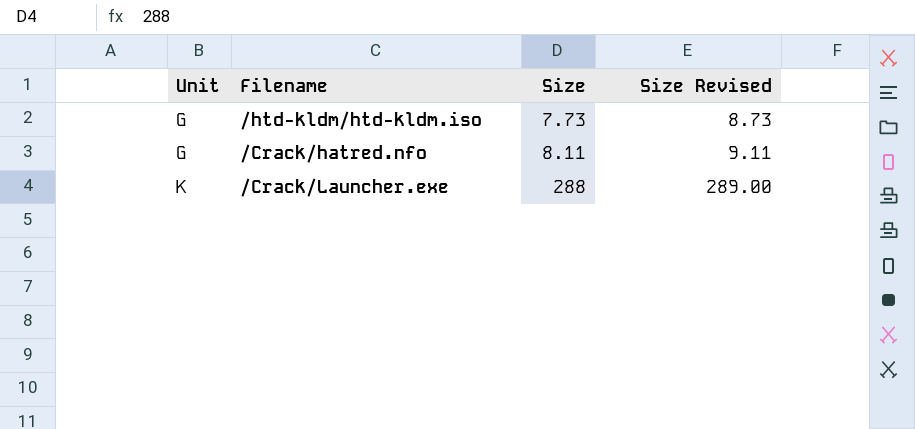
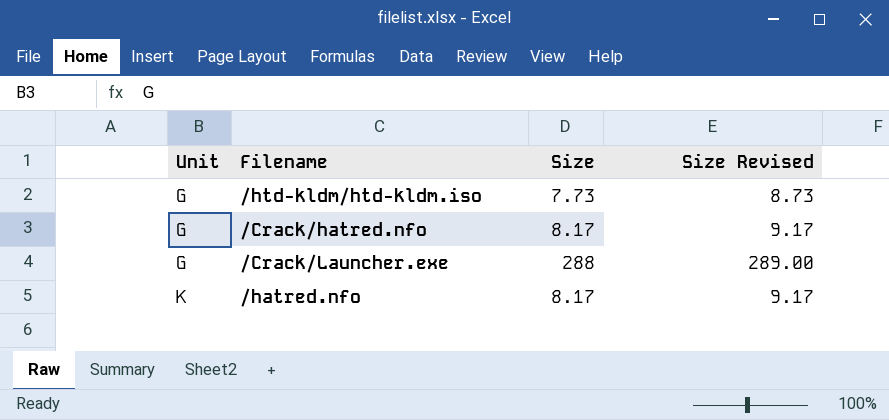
/Crack/hatred.nfo | Size: 8.11 -> 8.17
/Crack/hatred.nfo | Size Revised: 9.11 -> 9.17
/Crack/Launcher.exe | Unit: K -> G
row /hatred.nfo: none -> K | 8.17 | 9.17

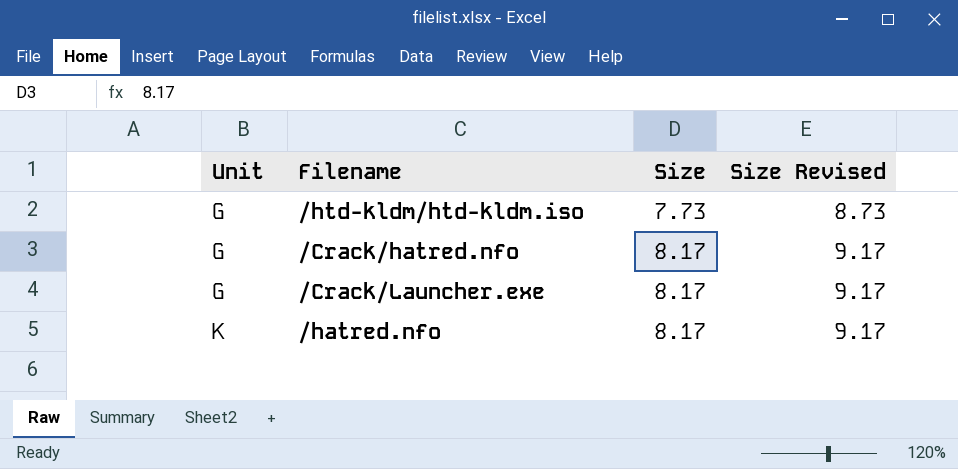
/Crack/Launcher.exe | Size: 288 -> 8.17
/Crack/Launcher.exe | Size Revised: 289.00 -> 9.17

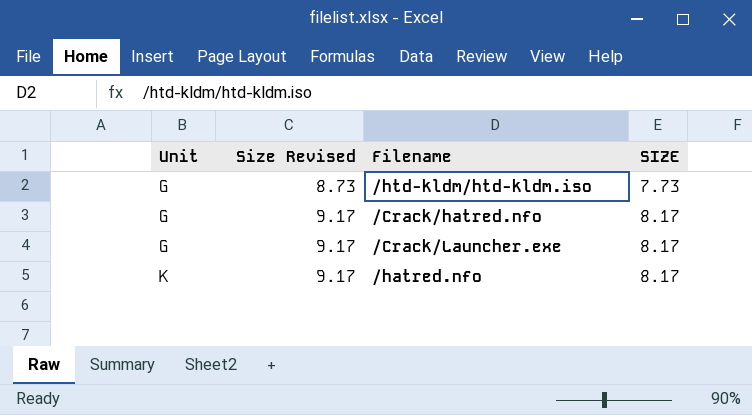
column Size Revised | position: 4 -> 2
column name: Size -> SIZE

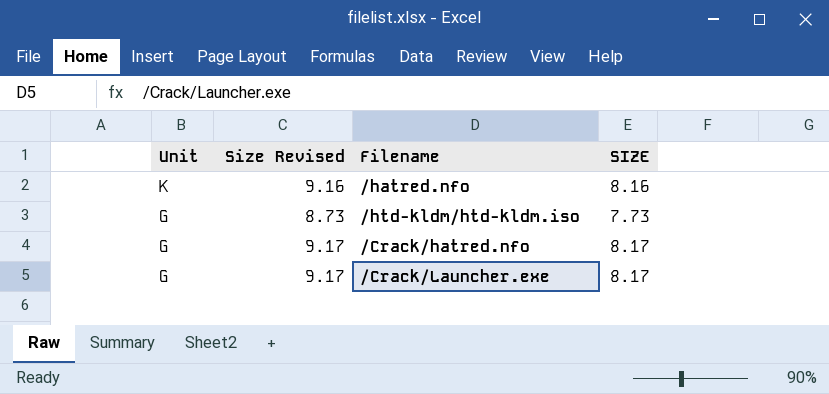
row order: Unit ascending -> Unit descending
/hatred.nfo | Size Revised: 9.17 -> 9.16
/hatred.nfo | SIZE: 8.17 -> 8.16

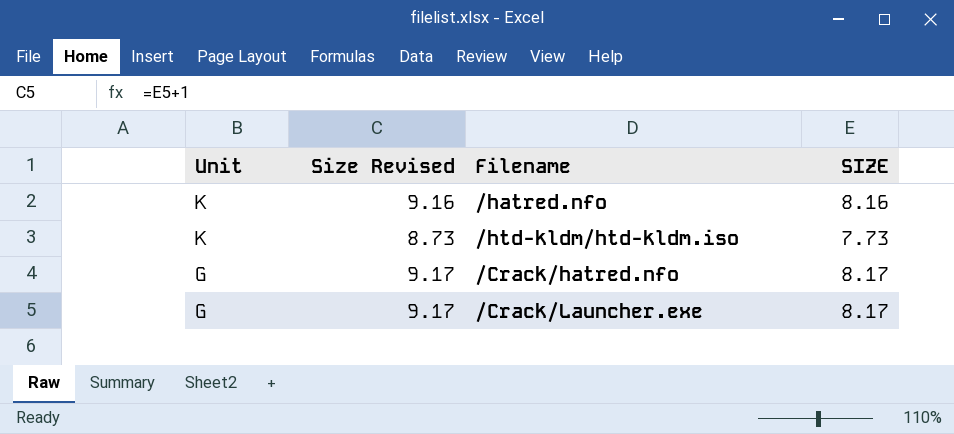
/htd-kldm/htd-kldm.iso | Unit: G -> K

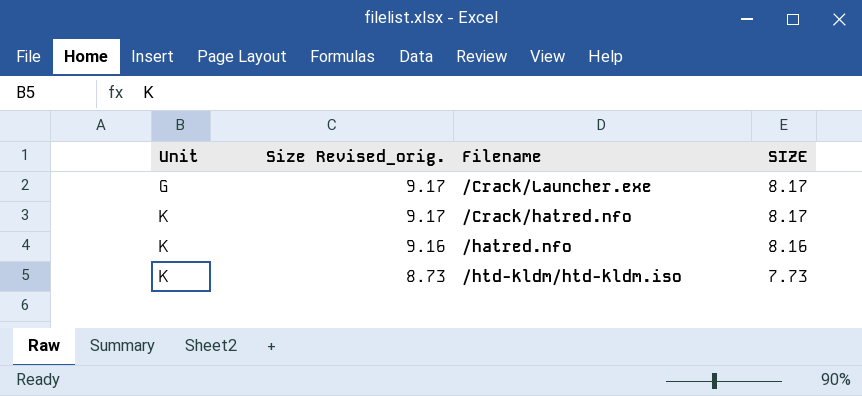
row order: Unit descending -> Unit ascending
column name: Size Revised -> Size Revised_orig.
/Crack/hatred.nfo | Unit: G -> K

